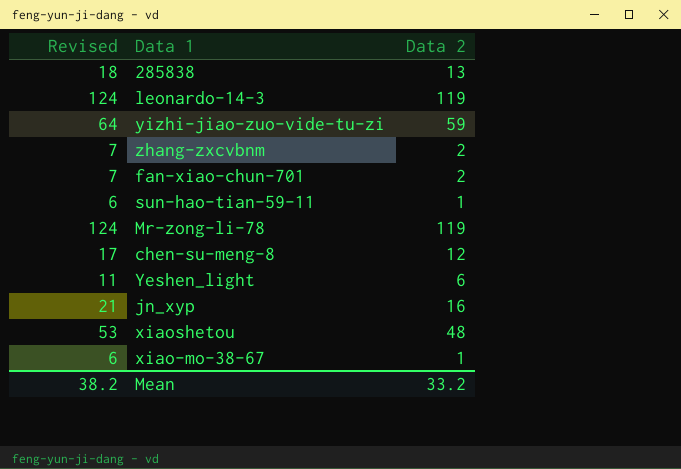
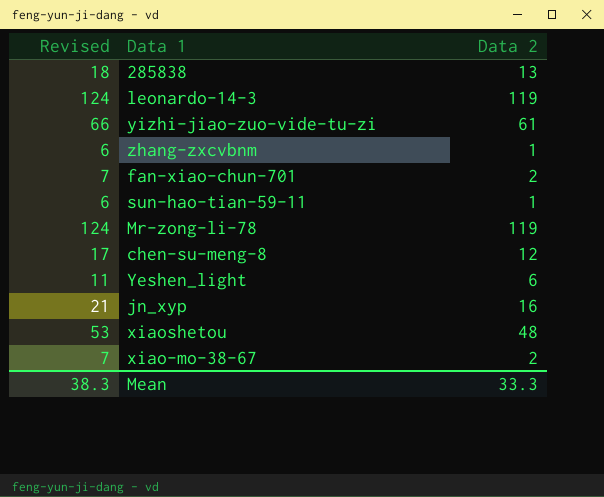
yizhi-jiao-zuo-vide-tu-zi | Revised: 64 -> 66
yizhi-jiao-zuo-vide-tu-zi | Data 2: 59 -> 61
zhang-zxcvbnm | Revised: 7 -> 6
zhang-zxcvbnm | Data 2: 2 -> 1
xiao-mo-38-67 | Revised: 6 -> 7
xiao-mo-38-67 | Data 2: 1 -> 2
Mean | Revised: 38.2 -> 38.3
Mean | Data 2: 33.2 -> 33.3

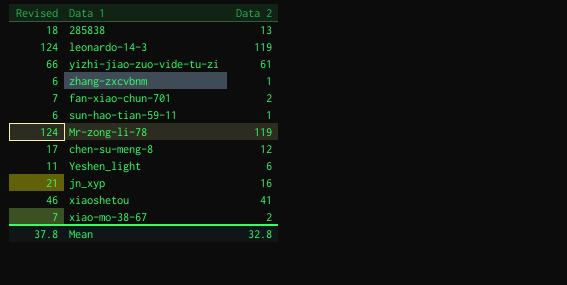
xiaoshetou | Revised: 53 -> 46
xiaoshetou | Data 2: 48 -> 41
Mean | Revised: 38.3 -> 37.8
Mean | Data 2: 33.3 -> 32.8

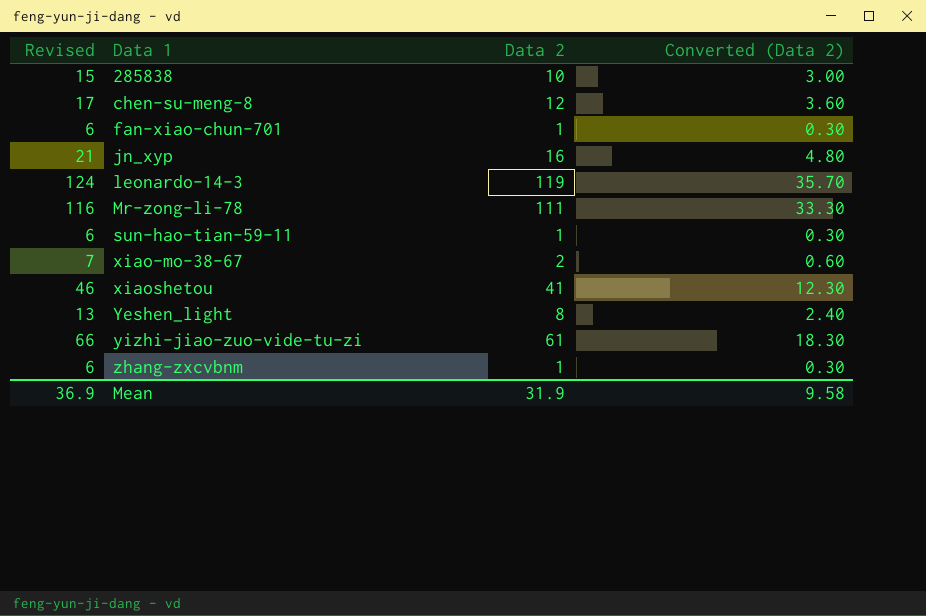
row order: none -> Data 1 ascending
column Converted (Data 2) | formula: none -> [Data 2] * 0.3
285838 | Revised: 18 -> 15
285838 | Data 2: 13 -> 10
fan-xiao-chun-701 | Revised: 7 -> 6
fan-xiao-chun-701 | Data 2: 2 -> 1
Mr-zong-li-78 | Revised: 124 -> 116
Mr-zong-li-78 | Data 2: 119 -> 111
Yeshen_light | Revised: 11 -> 13
Yeshen_light | Data 2: 6 -> 8
Mean | Revised: 37.8 -> 36.9
Mean | Data 2: 32.8 -> 31.9

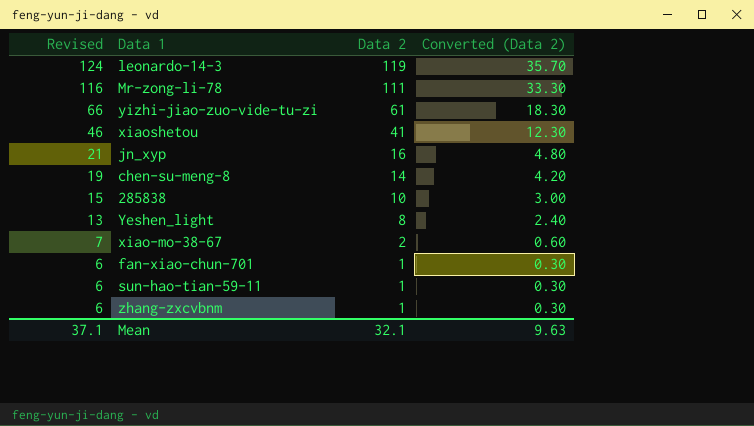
row order: Data 1 ascending -> Revised descending
chen-su-meng-8 | Revised: 17 -> 19
chen-su-meng-8 | Data 2: 12 -> 14
chen-su-meng-8 | Converted (Data 2): 3.60 -> 4.20
Mean | Revised: 36.9 -> 37.1
Mean | Data 2: 31.9 -> 32.1
Mean | Converted (Data 2): 9.58 -> 9.63

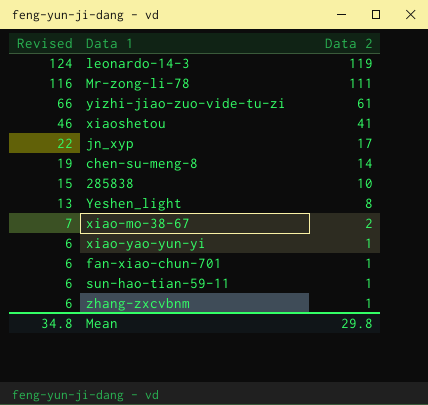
column Converted (Data 2) | formula: [Data 2] * 0.3 -> none
jn_xyp | Revised: 21 -> 22
jn_xyp | Data 2: 16 -> 17
row xiao-yao-yun-yi: none -> 6 | 1
Mean | Revised: 37.1 -> 34.8
Mean | Data 2: 32.1 -> 29.8

